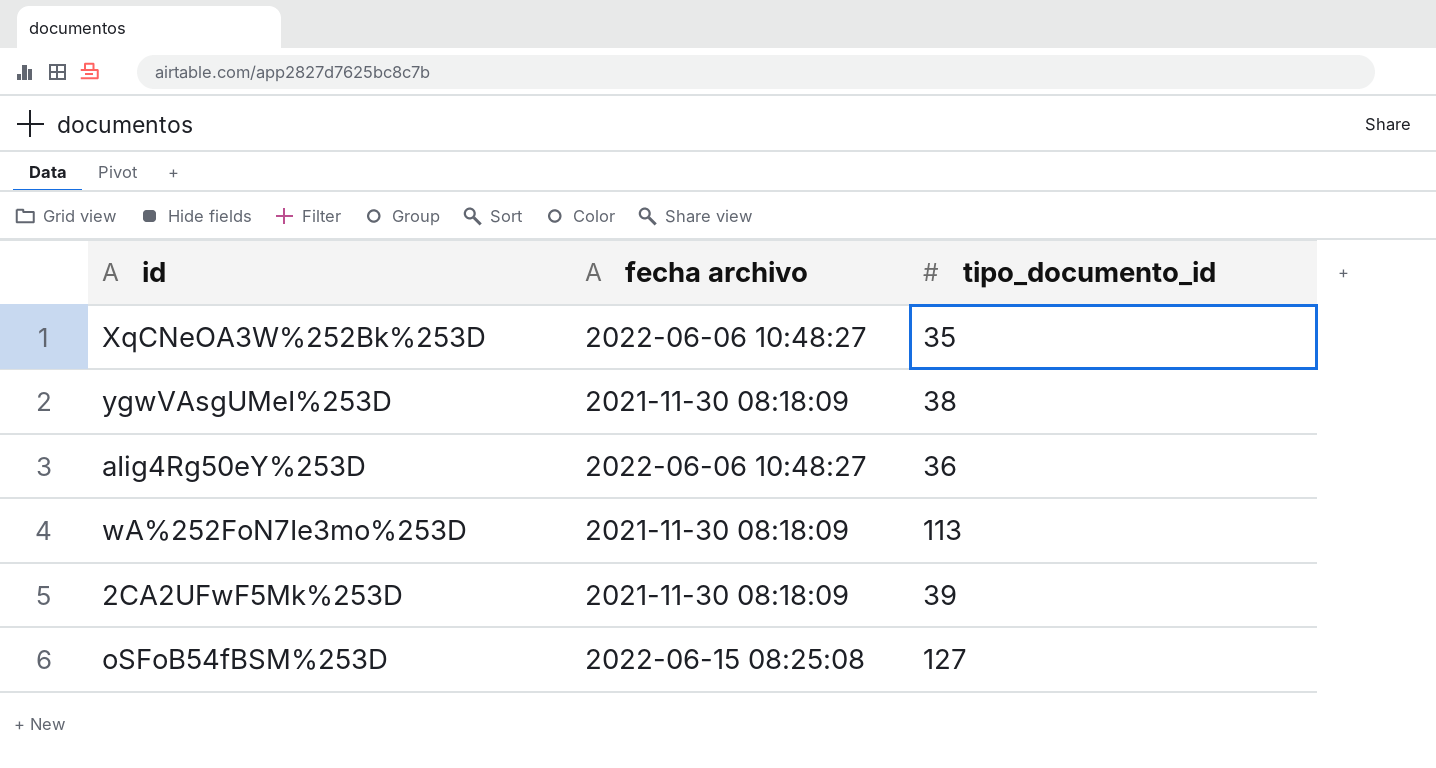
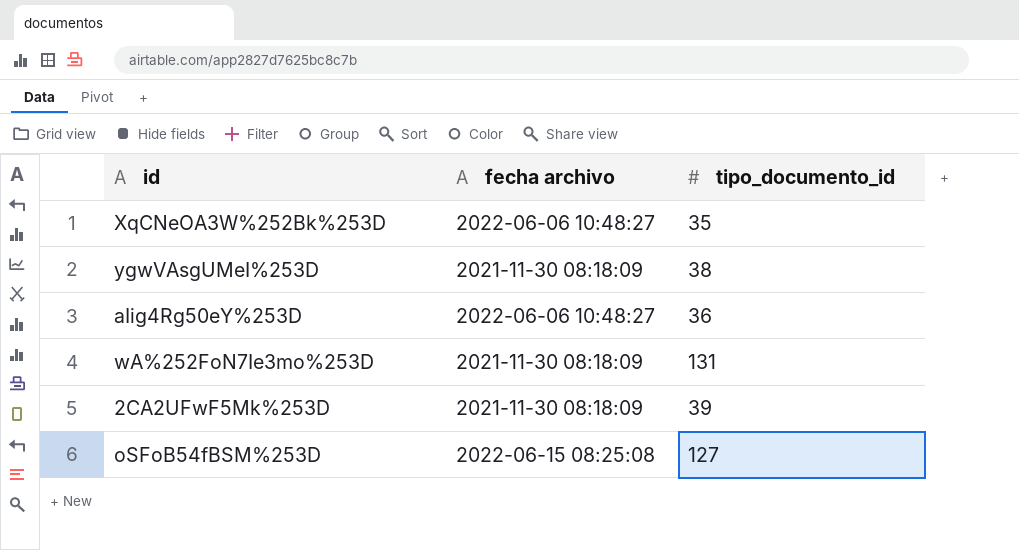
wA%252FoN7Ie3mo%253D | tipo_documento_id: 113 -> 131

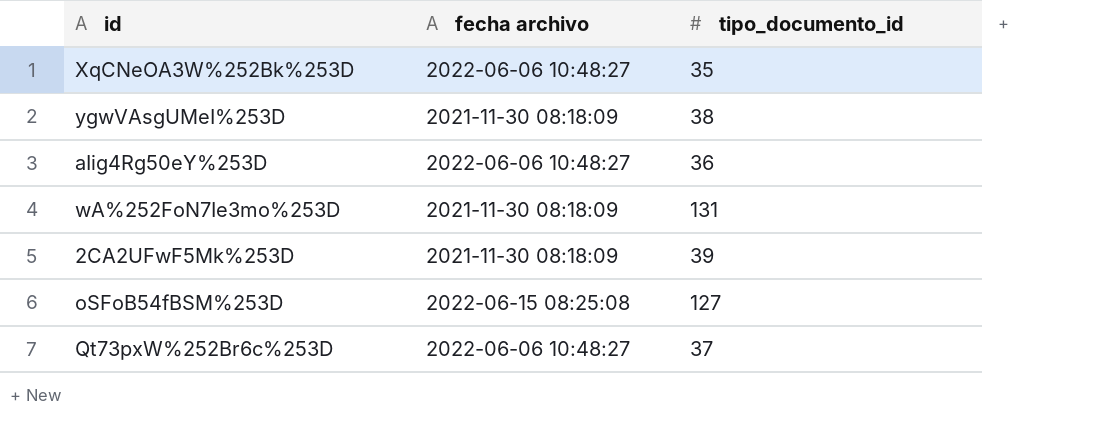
row Qt73pxW%252Br6c%253D: none -> 2022-06-06 10:48:27 | 37

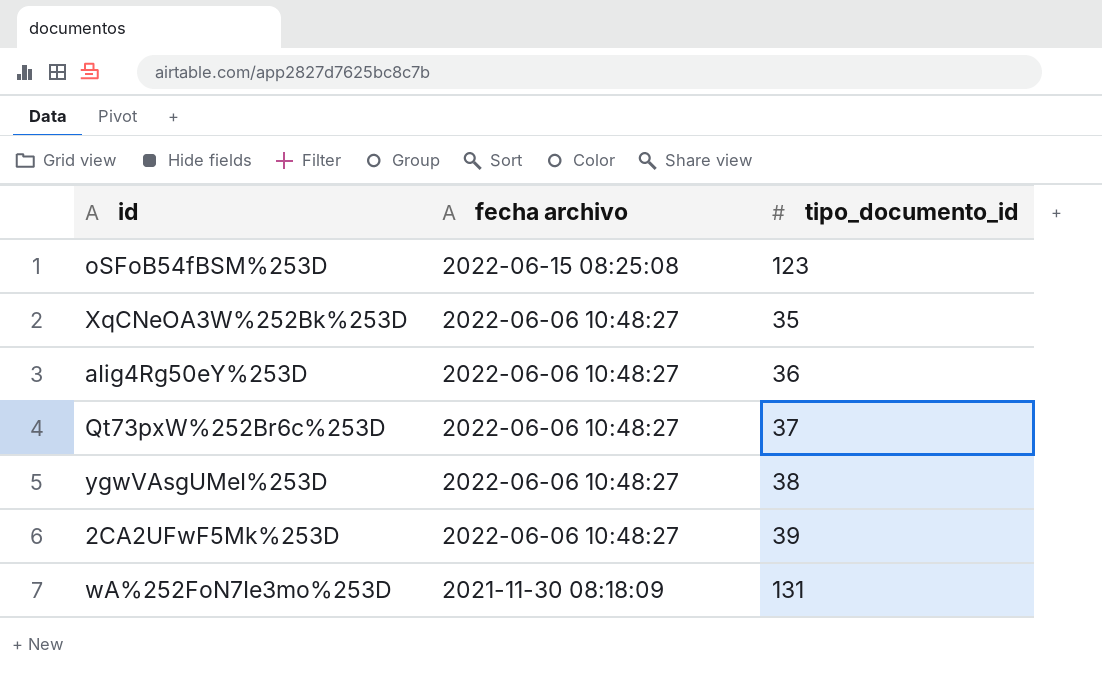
row order: none -> fecha archivo descending
oSFoB54fBSM%253D | tipo_documento_id: 127 -> 123
ygwVAsgUMeI%253D | fecha archivo: 2021-11-30 08:18:09 -> 2022-06-06 10:48:27
2CA2UFwF5Mk%253D | fecha archivo: 2021-11-30 08:18:09 -> 2022-06-06 10:48:27

